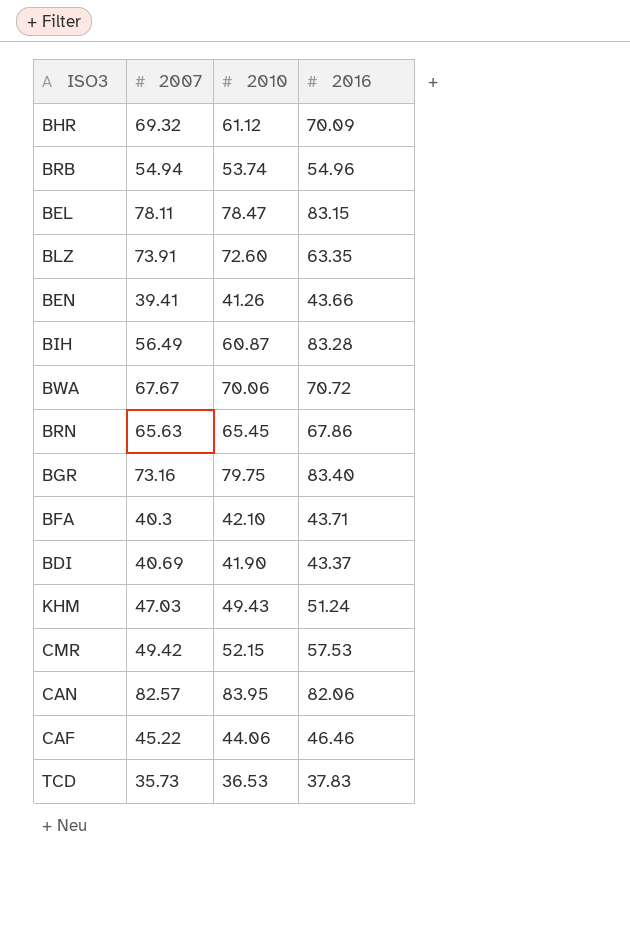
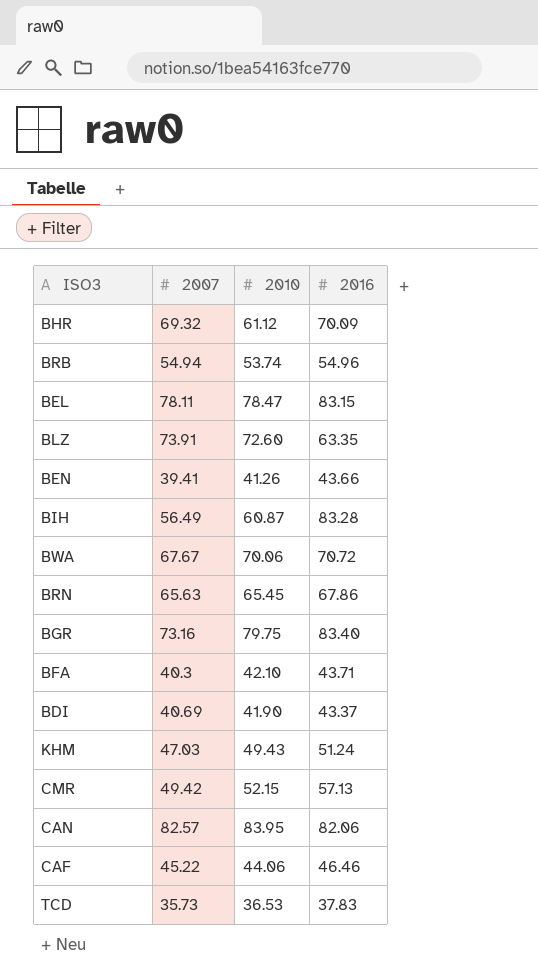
CMR | 2016: 57.53 -> 57.13

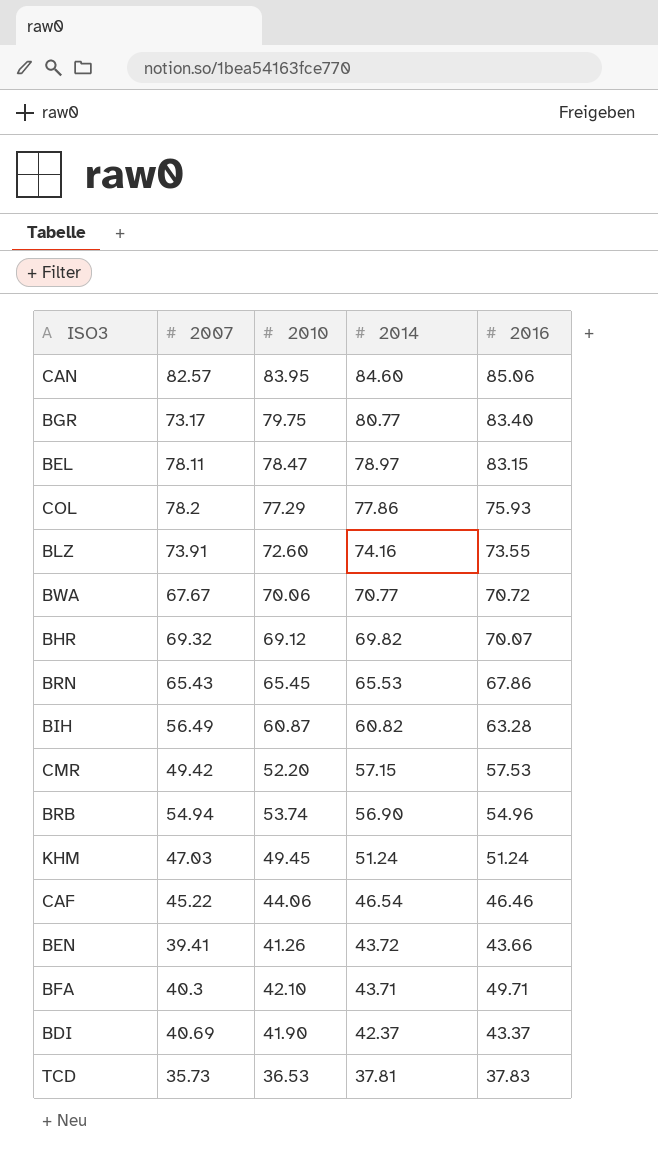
row order: none -> 2014 descending
column 2014 | position: none -> 4
CAN | 2016: 82.06 -> 85.06
BGR | 2007: 73.16 -> 73.17
row COL: none -> 78.2 | 77.29 | 77.86 | 75.93
BLZ | 2016: 63.35 -> 73.55
BHR | 2010: 61.12 -> 69.12
BHR | 2016: 70.09 -> 70.07
BRN | 2007: 65.63 -> 65.43
BIH | 2016: 83.28 -> 63.28
CMR | 2010: 52.15 -> 52.20
CMR | 2016: 57.13 -> 57.53
KHM | 2010: 49.43 -> 49.45
BFA | 2016: 43.71 -> 49.71

